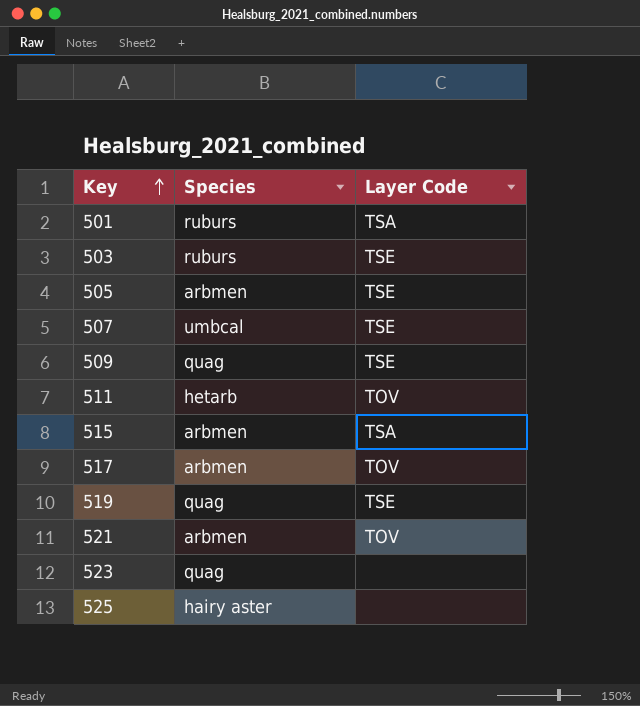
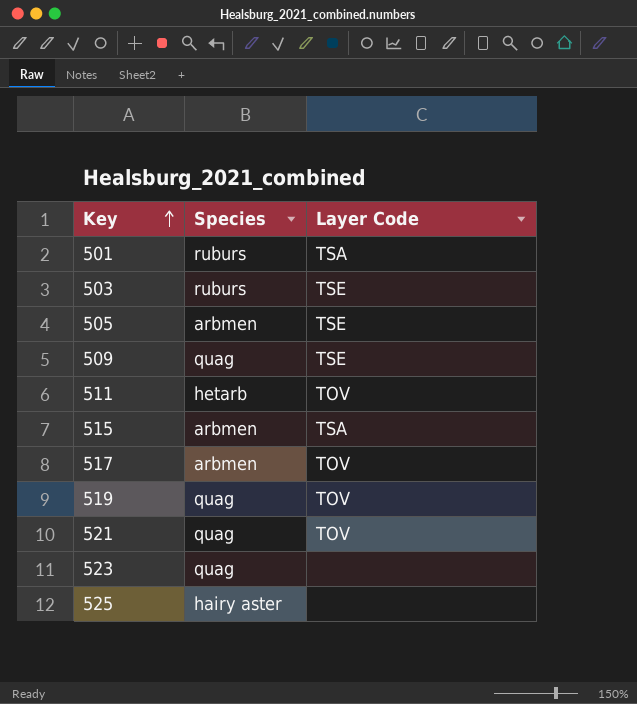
row 507: umbcal | TSE -> none
519 | Layer Code: TSE -> TOV
521 | Species: arbmen -> quag

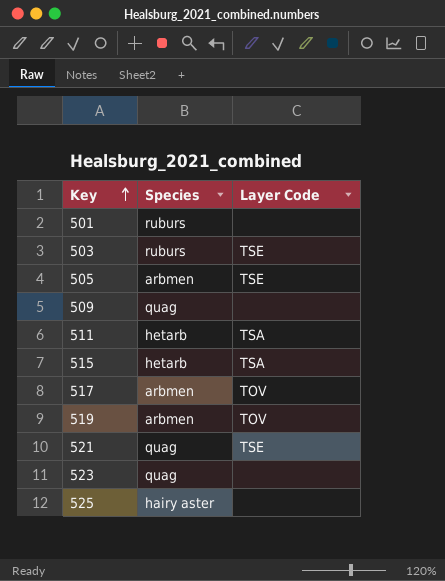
501 | Layer Code: TSA -> none
509 | Layer Code: TSE -> none
511 | Layer Code: TOV -> TSA
515 | Species: arbmen -> hetarb
519 | Species: quag -> arbmen
521 | Layer Code: TOV -> TSE

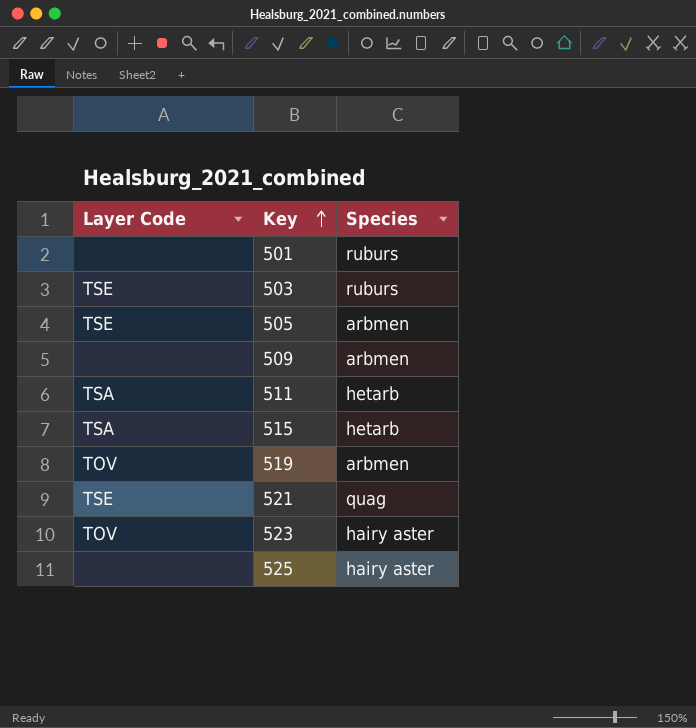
column Layer Code | position: 3 -> 1
row 517: arbmen | TOV -> none
509 | Species: quag -> arbmen
523 | Layer Code: none -> TOV
523 | Species: quag -> hairy aster

